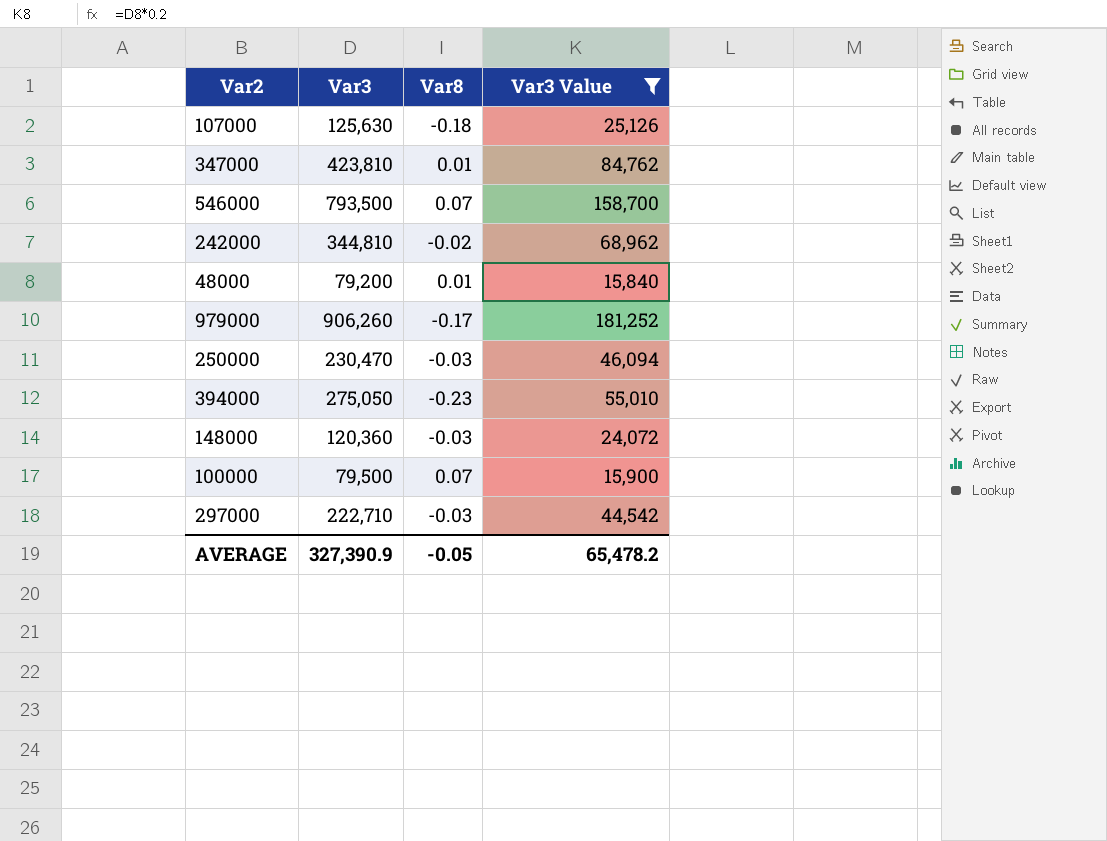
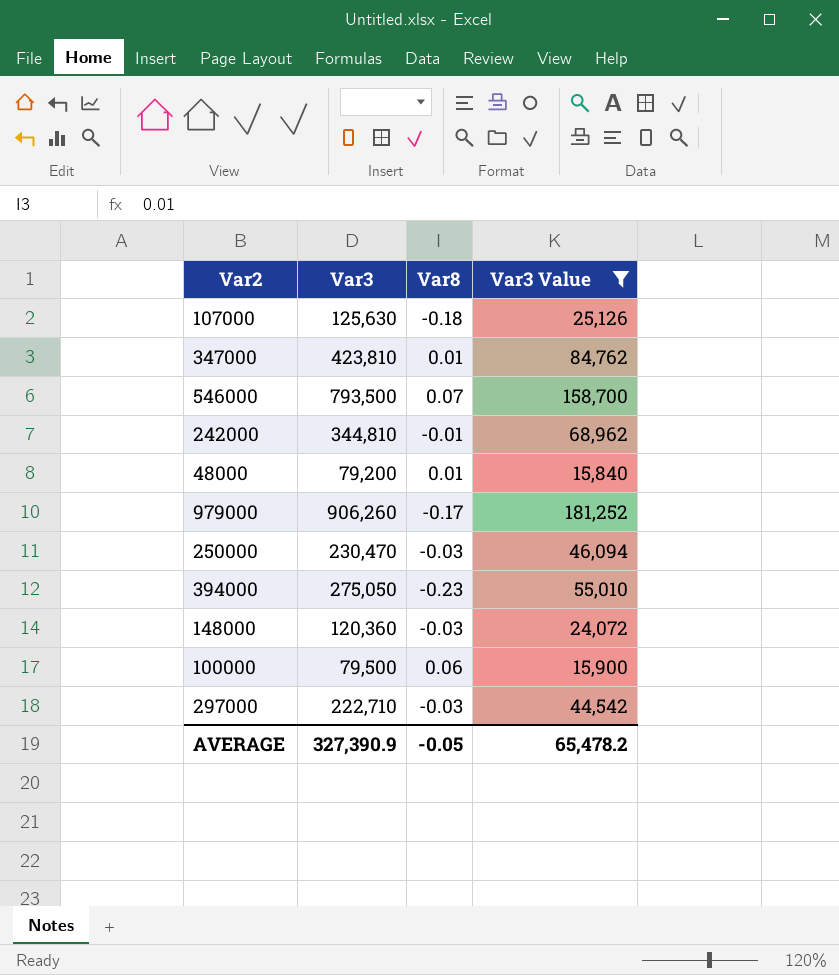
242000 | Var8: -0.02 -> -0.01
100000 | Var8: 0.07 -> 0.06

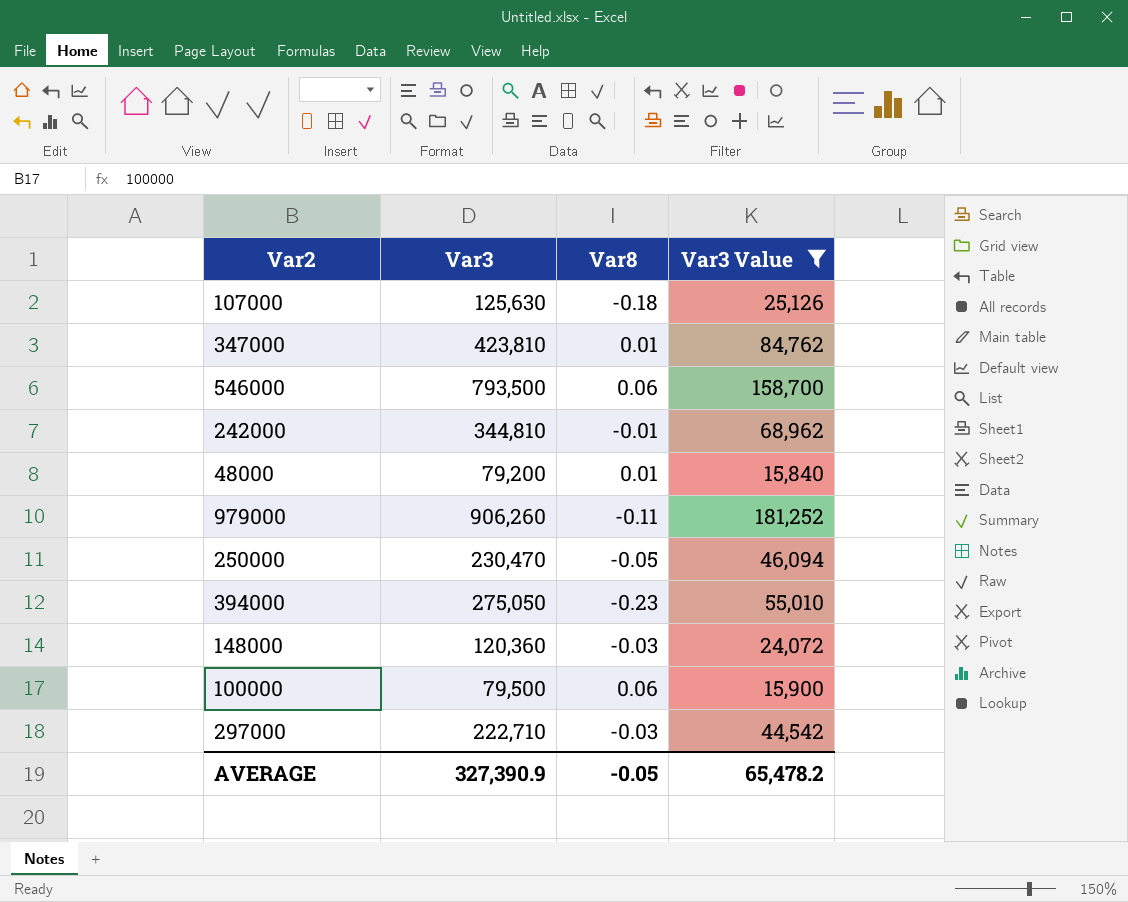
546000 | Var8: 0.07 -> 0.06
979000 | Var8: -0.17 -> -0.11
250000 | Var8: -0.03 -> -0.05

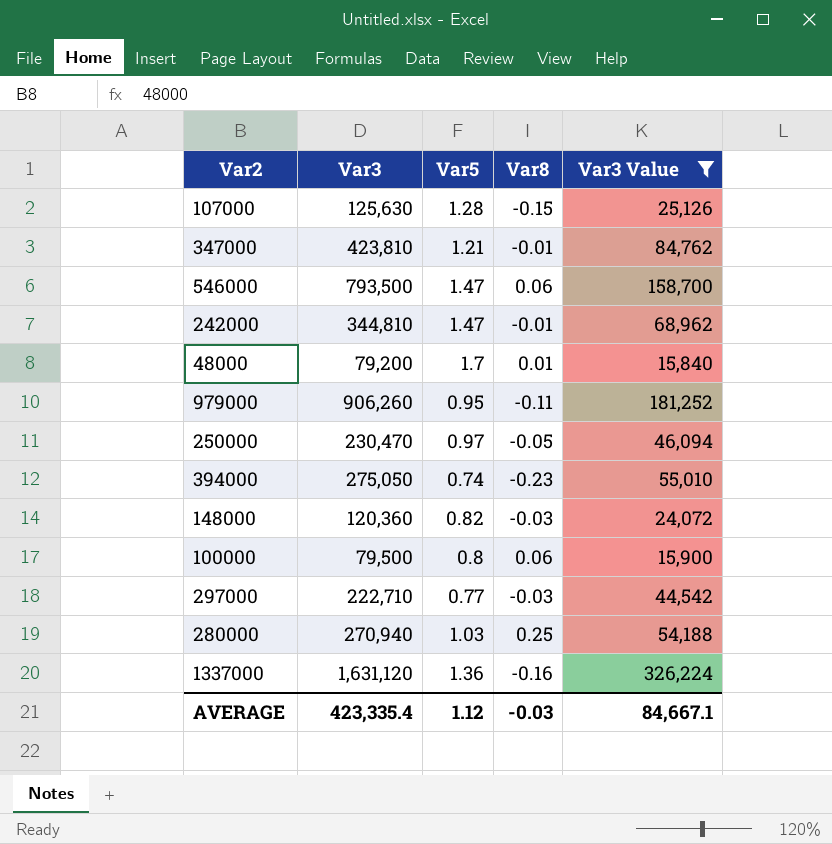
column Var5 | position: none -> 3
107000 | Var8: -0.18 -> -0.15
347000 | Var8: 0.01 -> -0.01
row 280000: none -> 270,940 | 1.03 | 0.25 | 54,188
row 1337000: none -> 1,631,120 | 1.36 | -0.16 | 326,224
AVERAGE | Var3: 327,390.9 -> 423,335.4
AVERAGE | Var8: -0.05 -> -0.03
AVERAGE | Var3 Value: 65,478.2 -> 84,667.1

